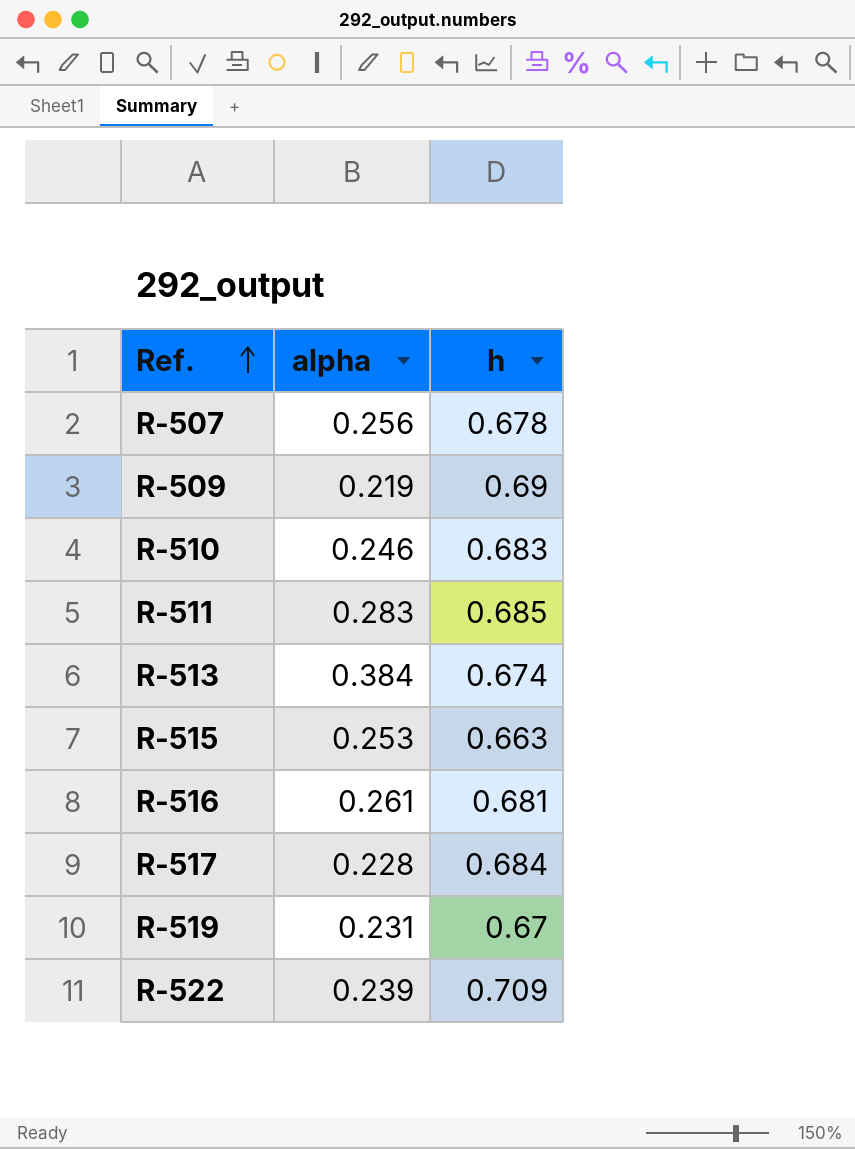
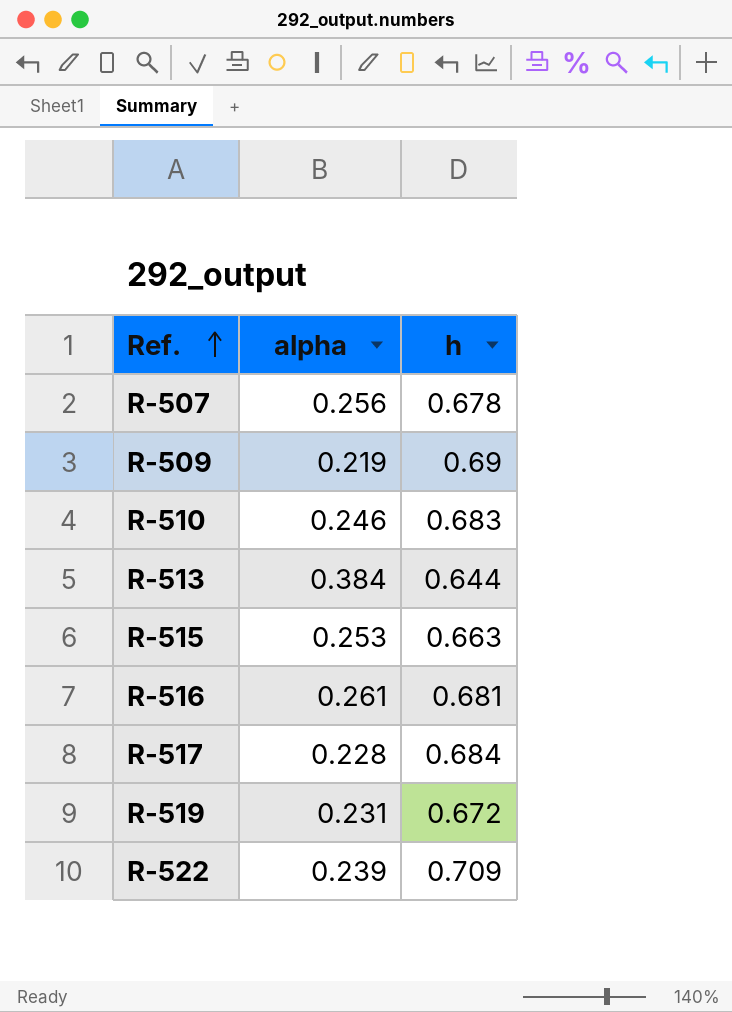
row R-511: 0.283 | 0.685 -> none
R-513 | h: 0.674 -> 0.644
R-519 | h: 0.67 -> 0.672

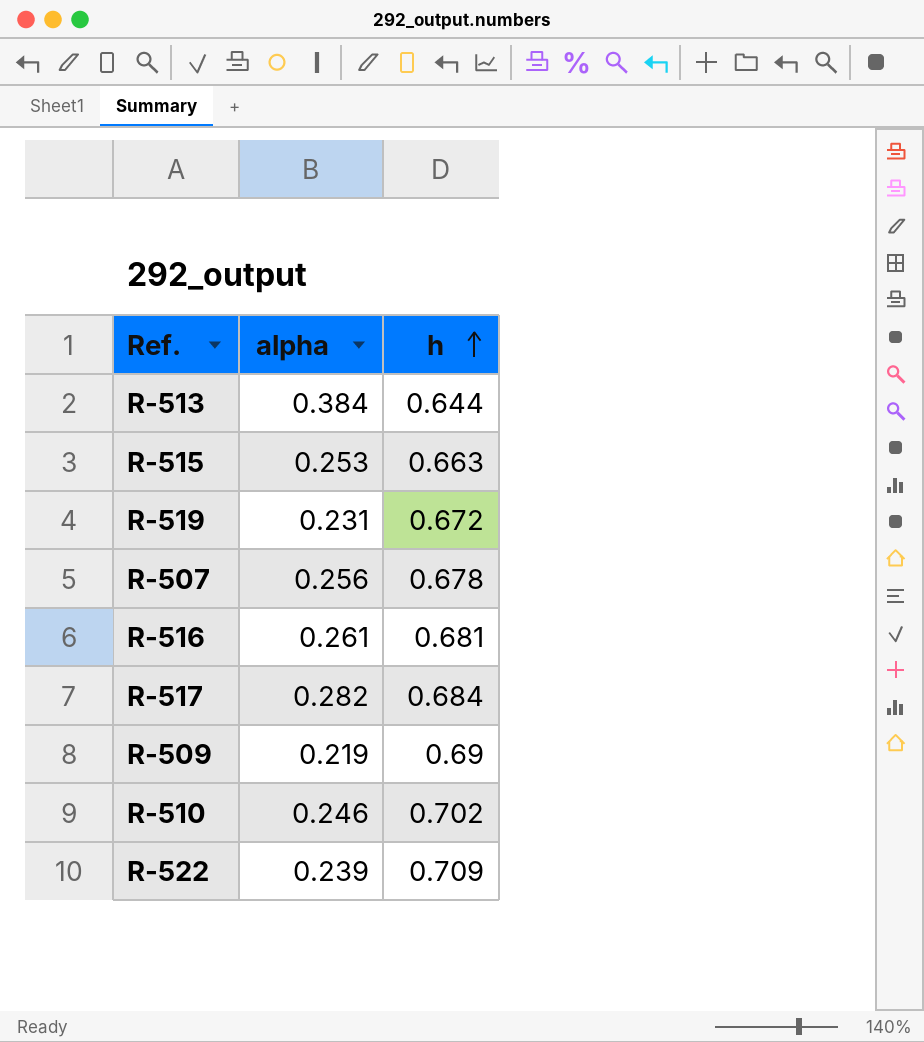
row order: Ref. ascending -> h ascending
R-517 | alpha: 0.228 -> 0.282
R-510 | h: 0.683 -> 0.702

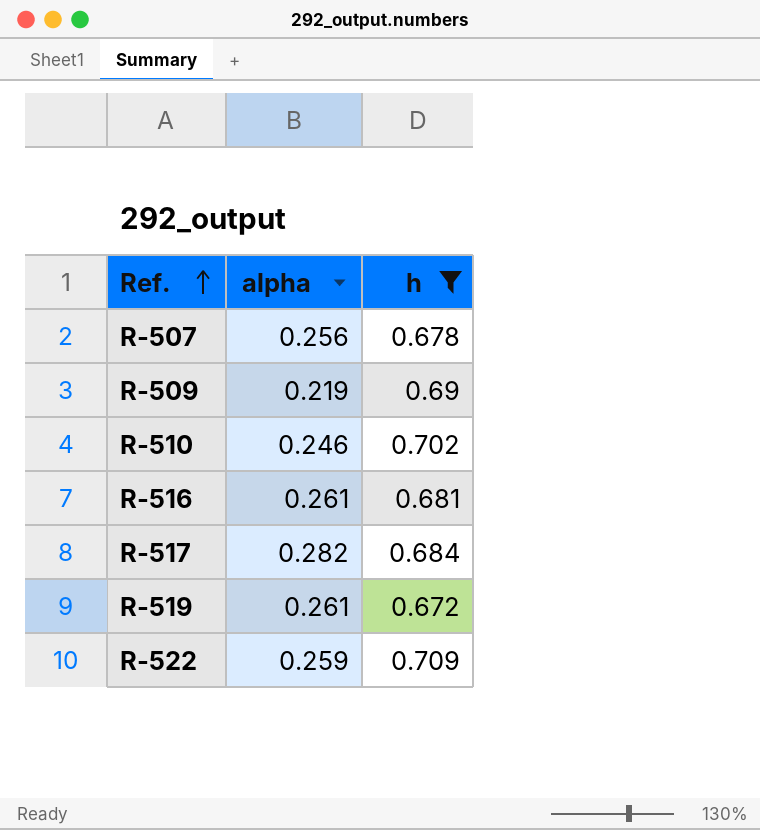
filter: none -> h >= 0.672
row order: h ascending -> Ref. ascending
R-519 | alpha: 0.231 -> 0.261
R-522 | alpha: 0.239 -> 0.259

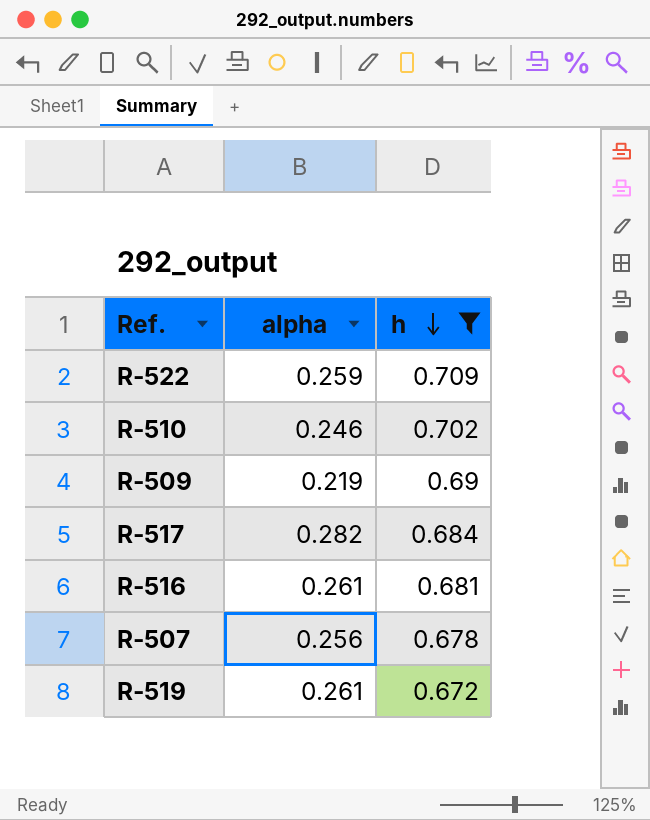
row order: Ref. ascending -> h descending

